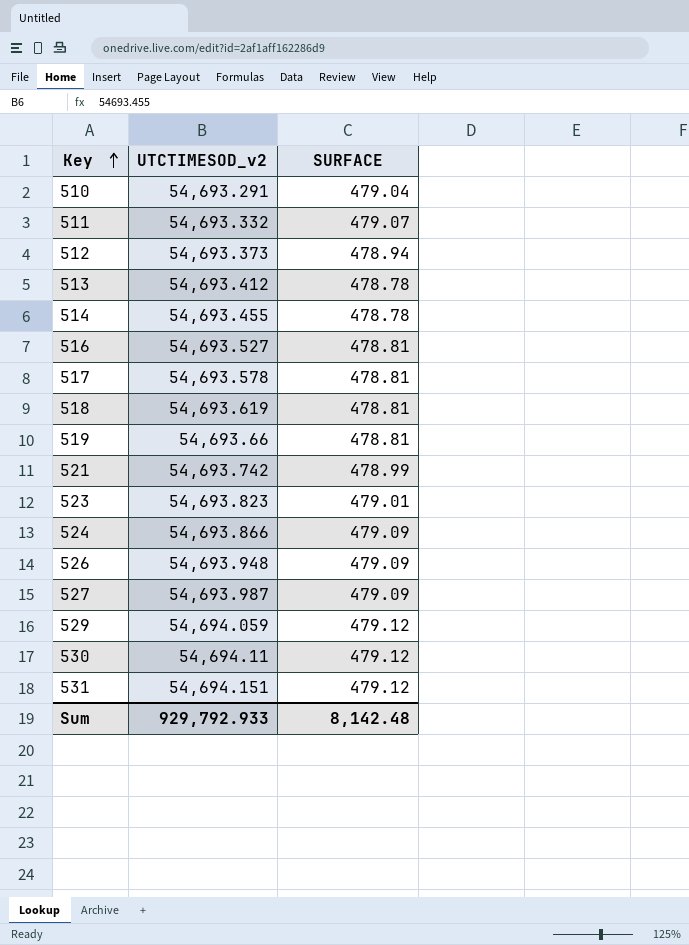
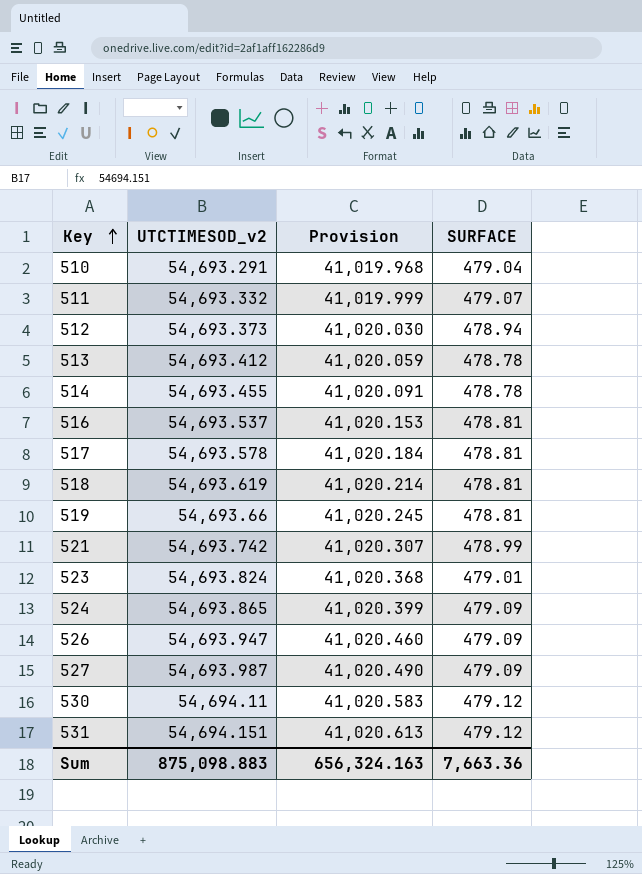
column Provision | formula: none -> [UTCTIMESOD_v2] * 0.75
row 529: 54,694.059 | 479.12 -> none
516 | UTCTIMESOD_v2: 54,693.527 -> 54,693.537
523 | UTCTIMESOD_v2: 54,693.823 -> 54,693.824
524 | UTCTIMESOD_v2: 54,693.866 -> 54,693.865
526 | UTCTIMESOD_v2: 54,693.948 -> 54,693.947
Sum | UTCTIMESOD_v2: 929,792.933 -> 875,098.883
Sum | SURFACE: 8,142.48 -> 7,663.36

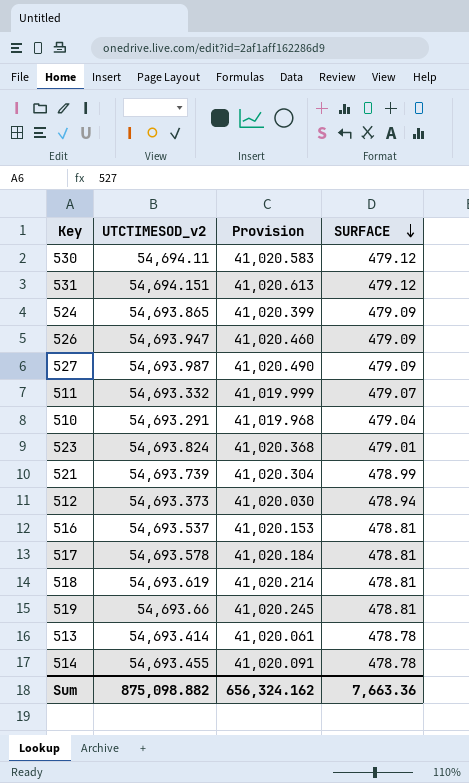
row order: Key ascending -> SURFACE descending
521 | UTCTIMESOD_v2: 54,693.742 -> 54,693.739
521 | Provision: 41,020.307 -> 41,020.304
513 | UTCTIMESOD_v2: 54,693.412 -> 54,693.414
513 | Provision: 41,020.059 -> 41,020.061
Sum | UTCTIMESOD_v2: 875,098.883 -> 875,098.882
Sum | Provision: 656,324.163 -> 656,324.162

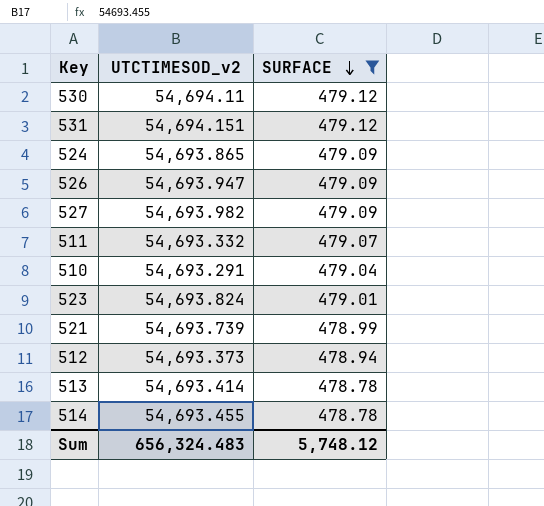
filter: none -> SURFACE != 478.81
column Provision | formula: [UTCTIMESOD_v2] * 0.75 -> none
527 | UTCTIMESOD_v2: 54,693.987 -> 54,693.982
Sum | UTCTIMESOD_v2: 875,098.882 -> 656,324.483
Sum | SURFACE: 7,663.36 -> 5,748.12

